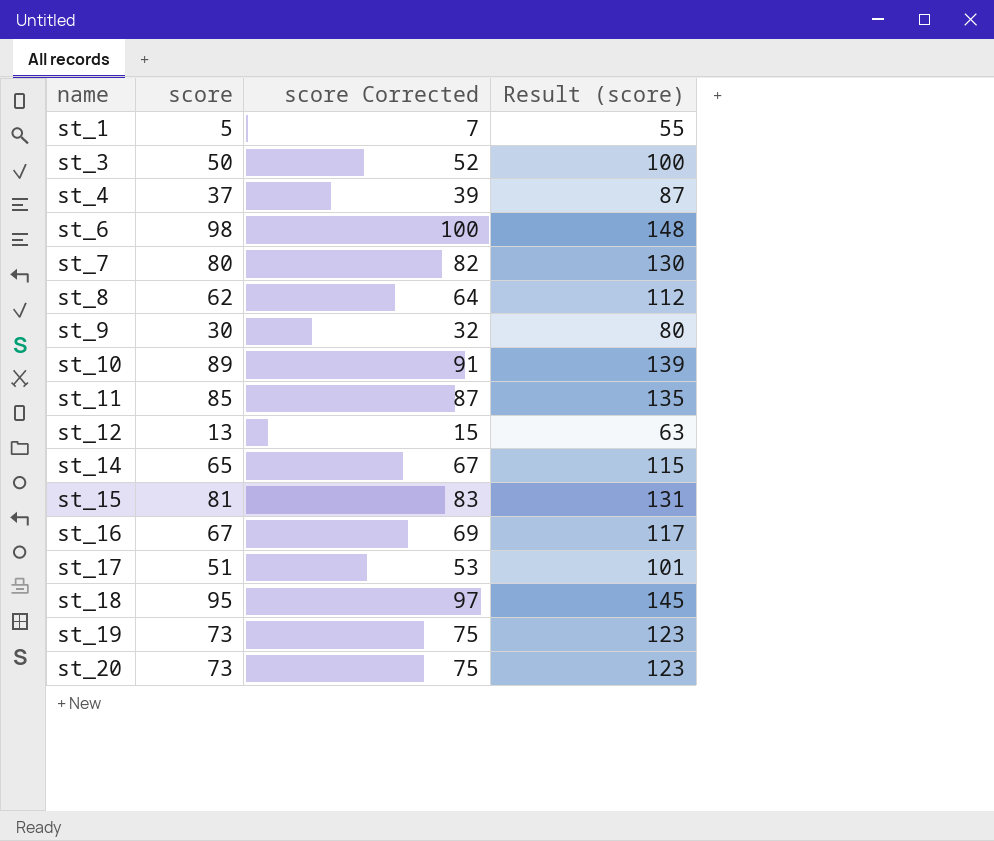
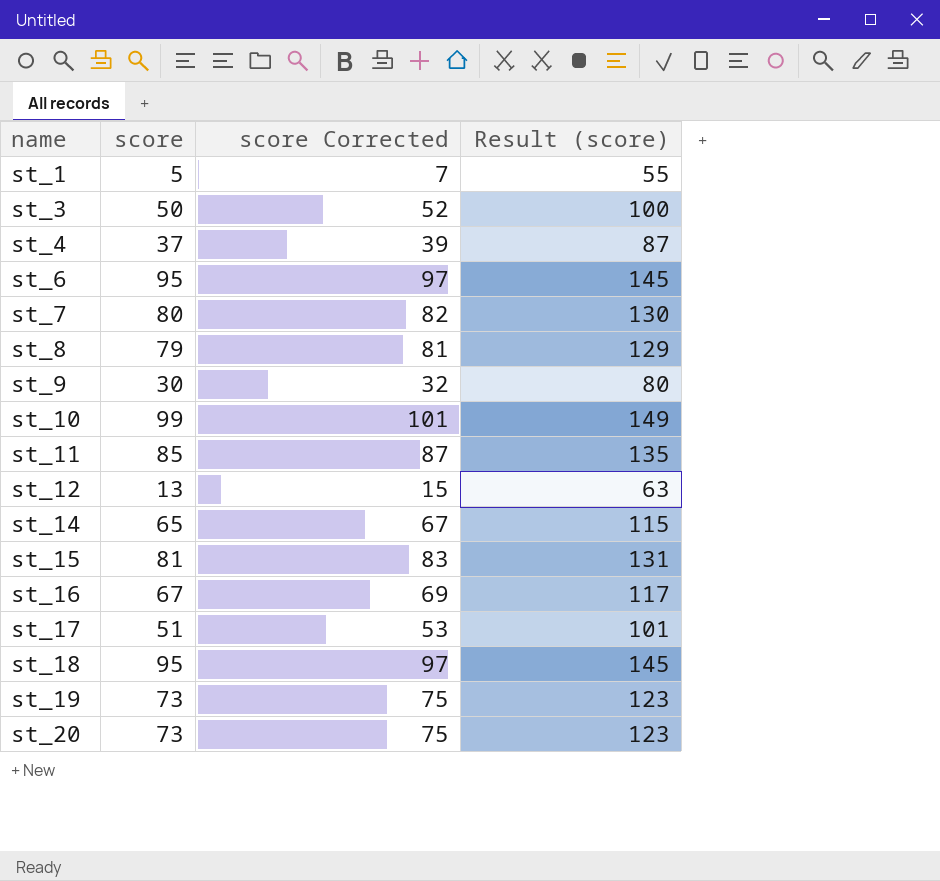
st_6 | score: 98 -> 95
st_6 | score Corrected: 100 -> 97
st_6 | Result (score): 148 -> 145
st_8 | score: 62 -> 79
st_8 | score Corrected: 64 -> 81
st_8 | Result (score): 112 -> 129
st_10 | score: 89 -> 99
st_10 | score Corrected: 91 -> 101
st_10 | Result (score): 139 -> 149

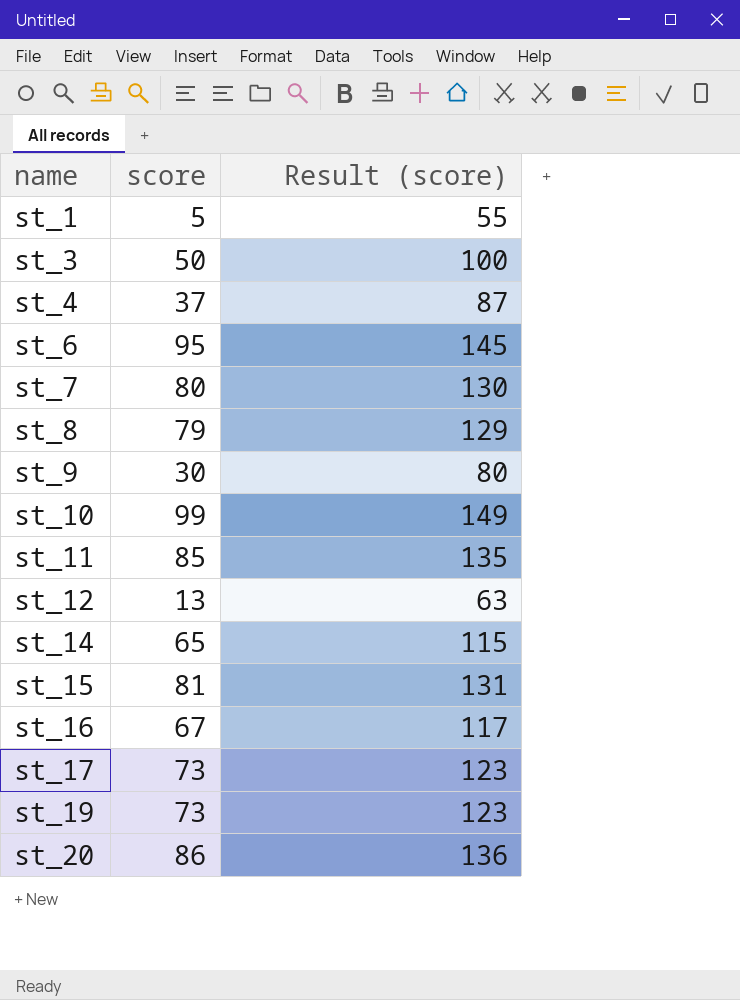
column score Corrected | formula: [score] + 2 -> none
row st_18: 95 | 97 | 145 -> none
st_17 | score: 51 -> 73
st_17 | Result (score): 101 -> 123
st_20 | score: 73 -> 86
st_20 | Result (score): 123 -> 136

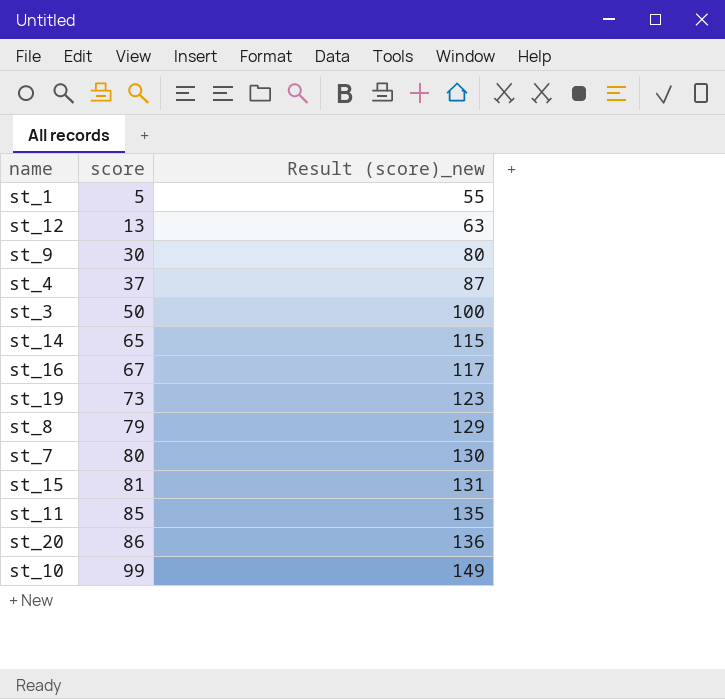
row order: name ascending -> score ascending
column name: Result (score) -> Result (score)_new
row st_6: 95 | 145 -> none
row st_17: 73 | 123 -> none

